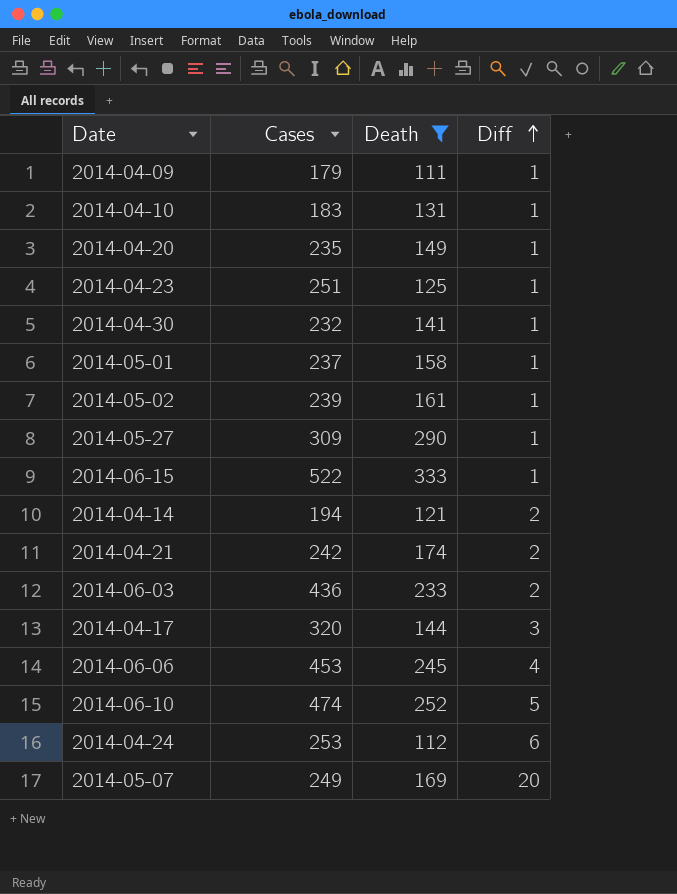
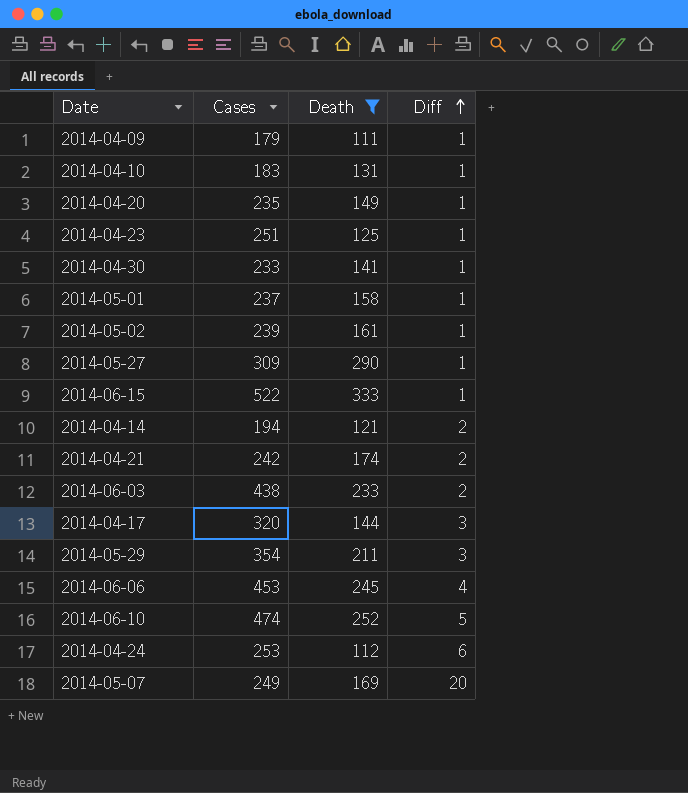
2014-04-30 | Cases: 232 -> 233
2014-06-03 | Cases: 436 -> 438
row 2014-05-29: none -> 354 | 211 | 3

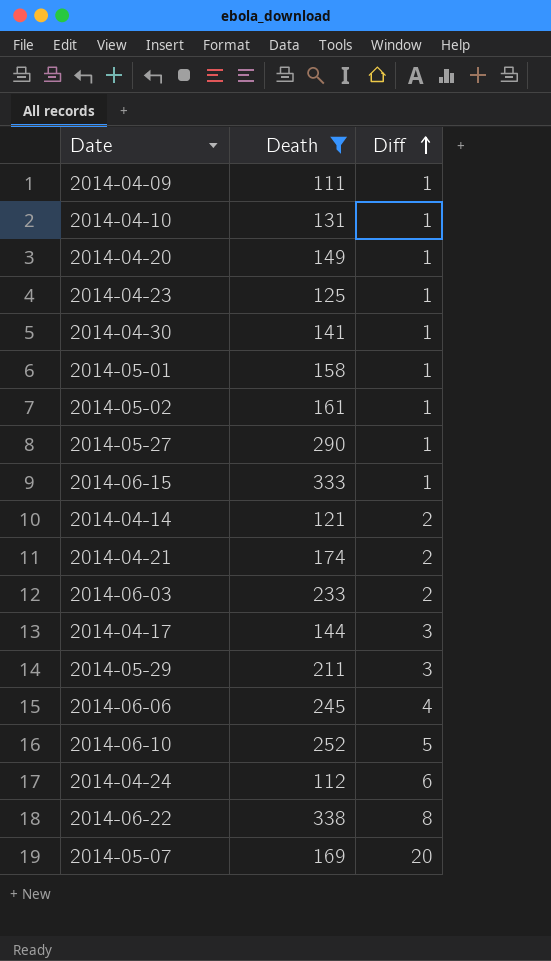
column Cases | position: 2 -> none
row 2014-06-22: none -> 338 | 8

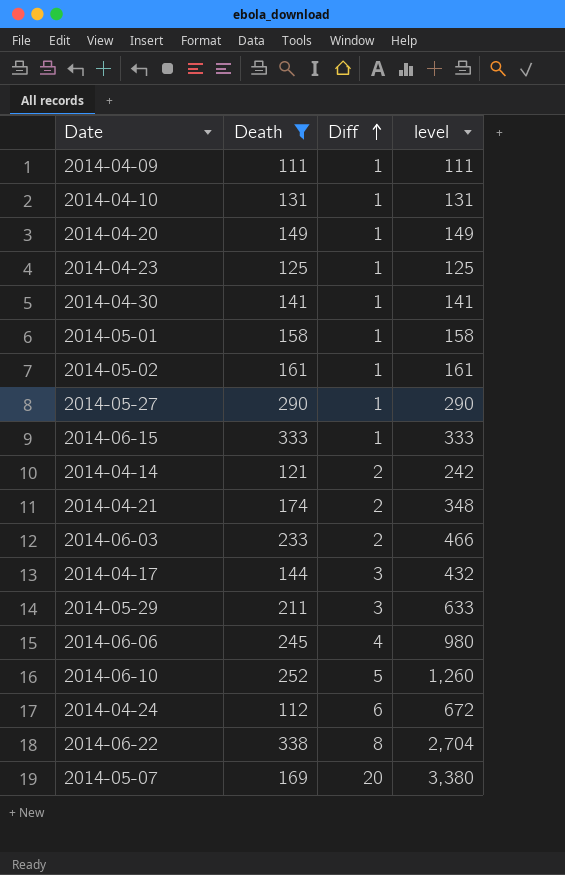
column level | formula: none -> [Death] * [Diff]

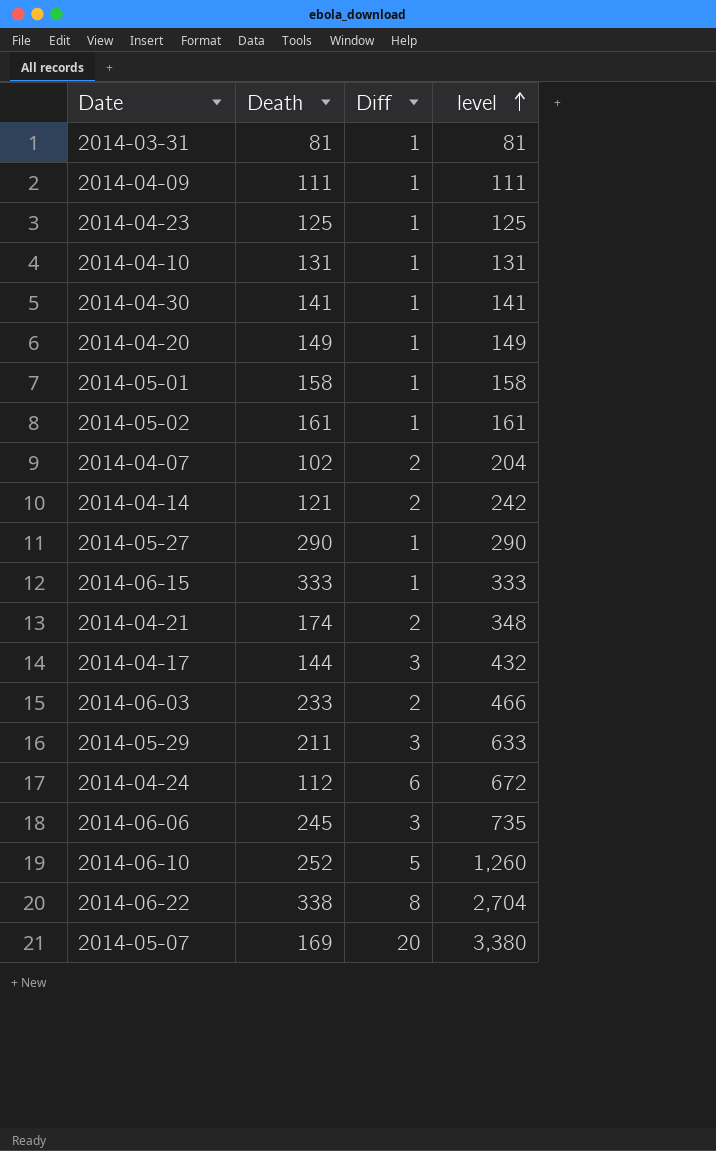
filter: Death >= 111 -> none
row order: Diff ascending -> level ascending
2014-06-06 | Diff: 4 -> 3
2014-06-06 | level: 980 -> 735

